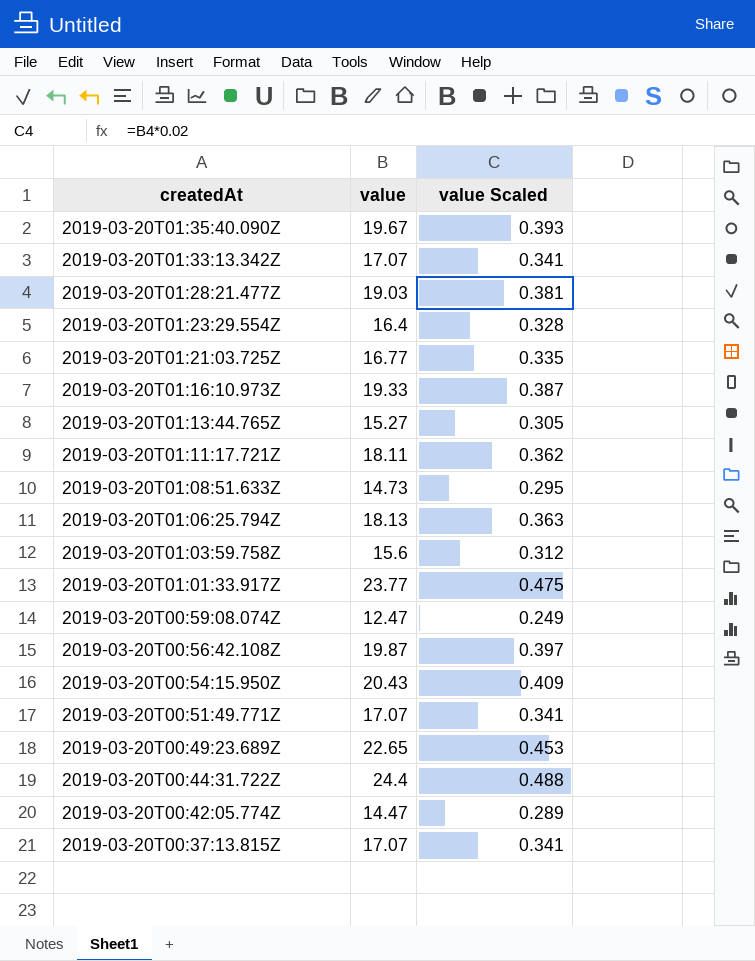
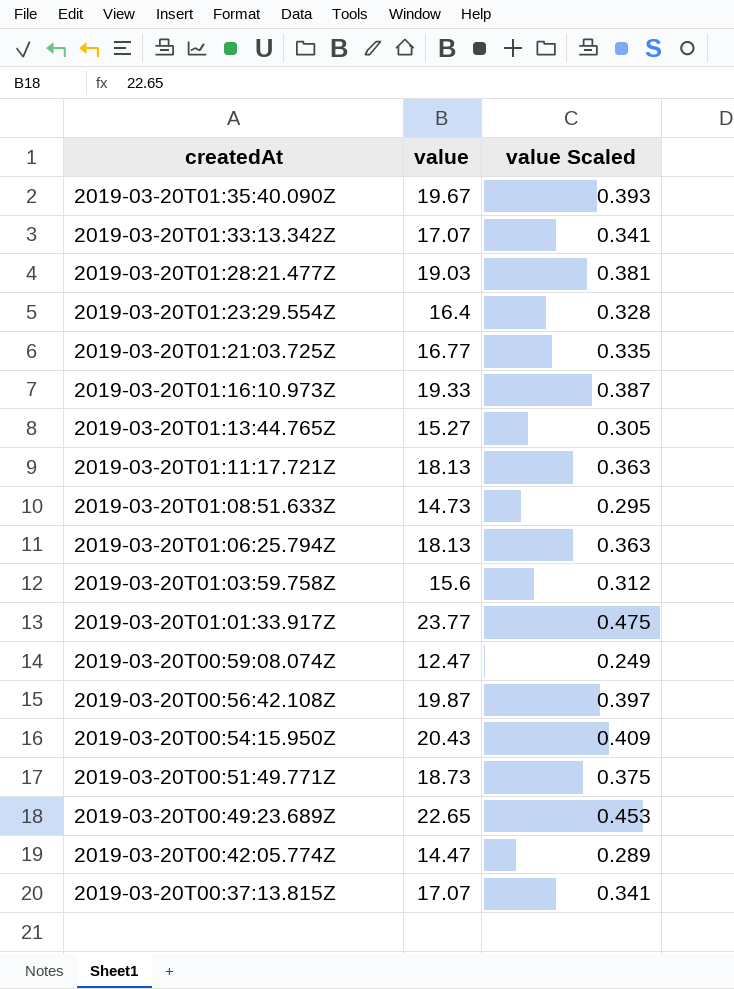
row 2019-03-20T00:44:31.722Z: 24.4 | 0.488 -> none
2019-03-20T01:11:17.721Z | value: 18.11 -> 18.13
2019-03-20T01:11:17.721Z | value Scaled: 0.362 -> 0.363
2019-03-20T00:51:49.771Z | value: 17.07 -> 18.73
2019-03-20T00:51:49.771Z | value Scaled: 0.341 -> 0.375

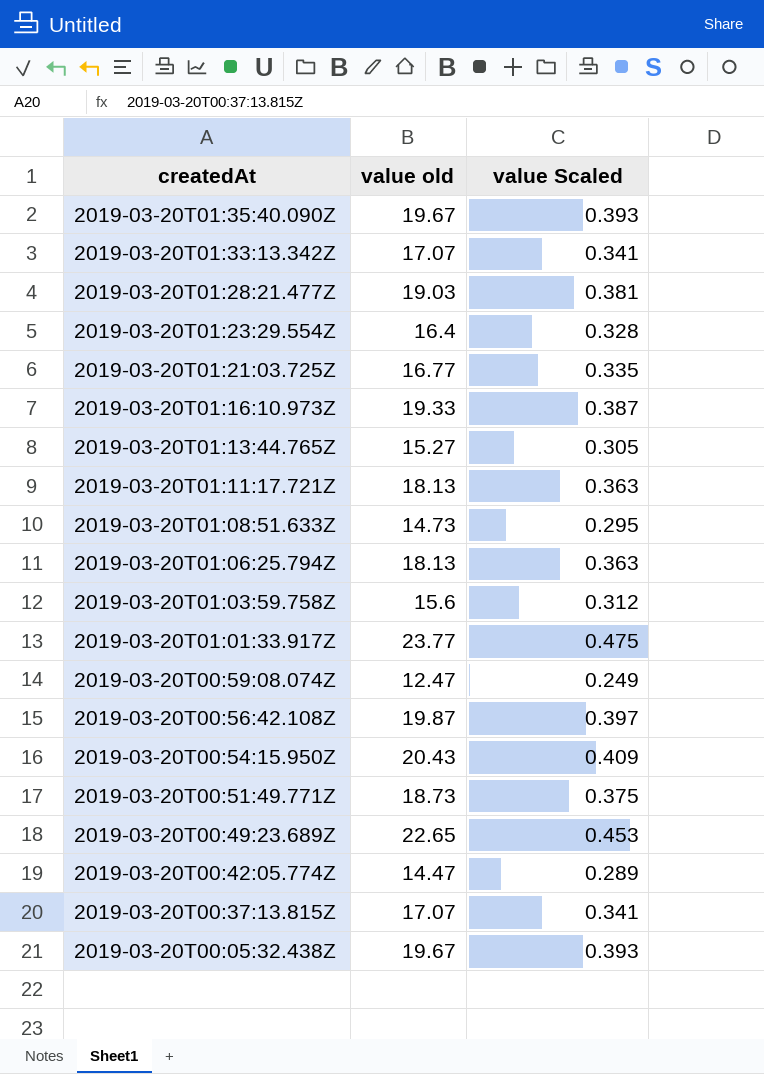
column name: value -> value old
row 2019-03-20T00:05:32.438Z: none -> 19.67 | 0.393

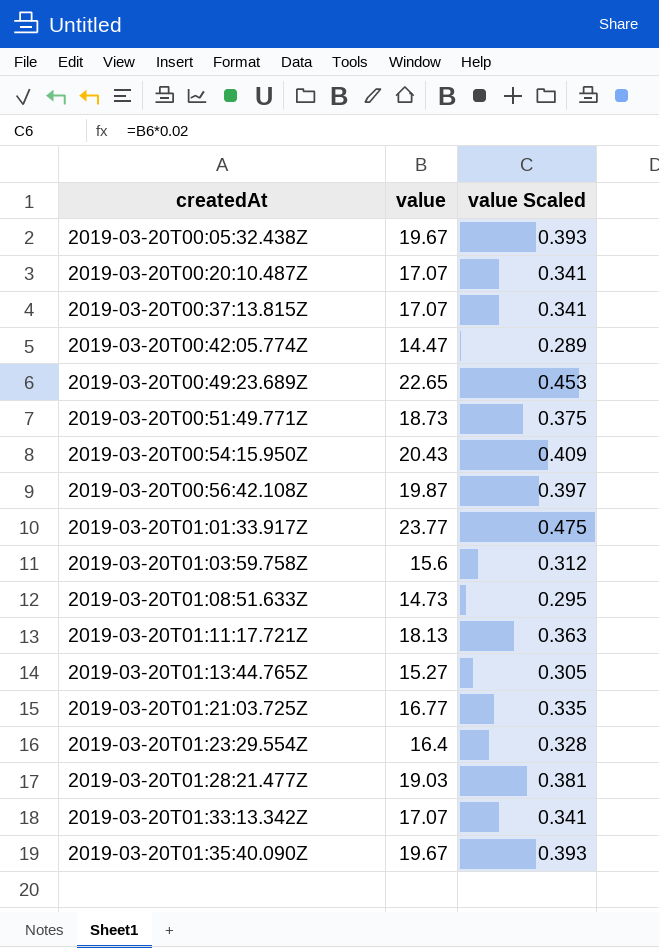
row order: createdAt descending -> createdAt ascending
column name: value old -> value
row 2019-03-20T01:16:10.973Z: 19.33 | 0.387 -> none
row 2019-03-20T01:06:25.794Z: 18.13 | 0.363 -> none
row 2019-03-20T00:59:08.074Z: 12.47 | 0.249 -> none
row 2019-03-20T00:20:10.487Z: none -> 17.07 | 0.341

